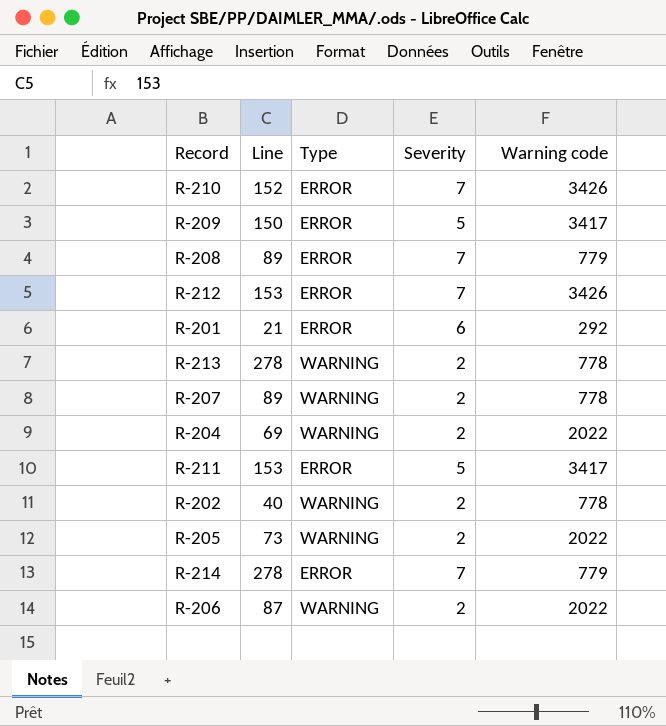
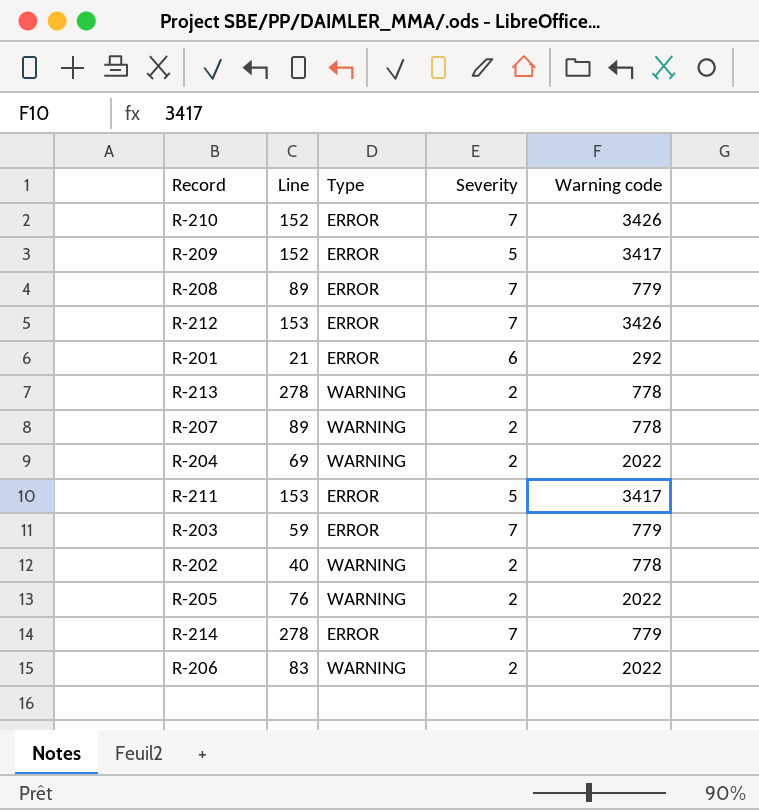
R-209 | Line: 150 -> 152
row R-203: none -> 59 | ERROR | 7 | 779
R-205 | Line: 73 -> 76
R-206 | Line: 87 -> 83

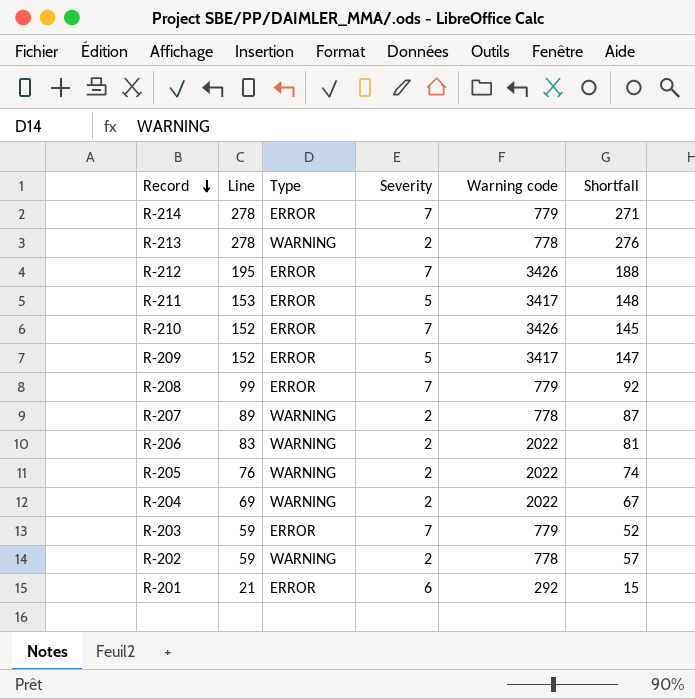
row order: none -> Record descending
column Shortfall | formula: none -> [Line] - [Severity]
R-212 | Line: 153 -> 195
R-208 | Line: 89 -> 99
R-202 | Line: 40 -> 59

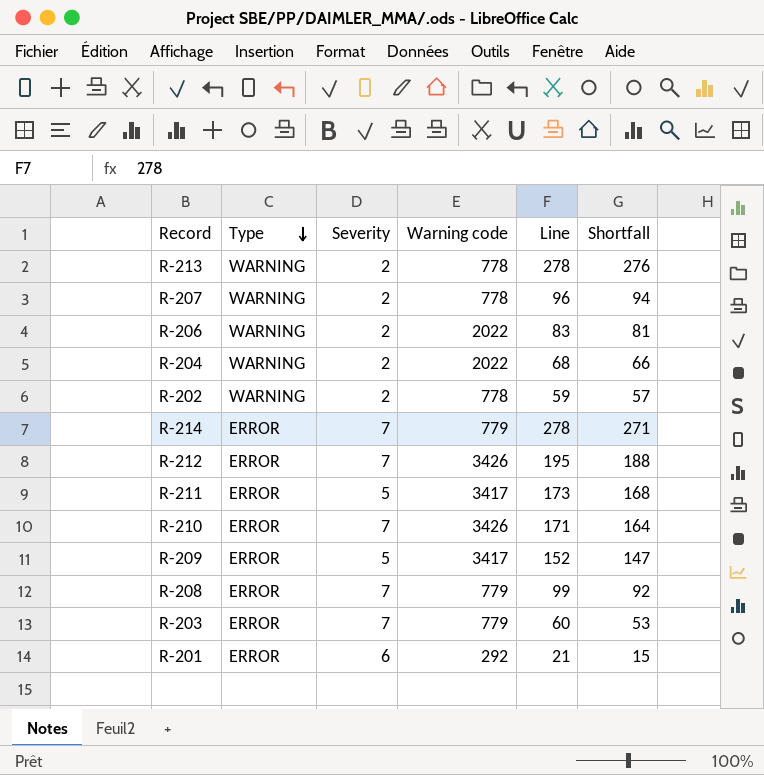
row order: Record descending -> Type descending
column Line | position: 2 -> 5
row R-205: 76 | WARNING | 2 | 2022 | 74 -> none
R-207 | Line: 89 -> 96
R-207 | Shortfall: 87 -> 94
R-204 | Line: 69 -> 68
R-204 | Shortfall: 67 -> 66
R-211 | Line: 153 -> 173
R-211 | Shortfall: 148 -> 168
R-210 | Line: 152 -> 171
R-210 | Shortfall: 145 -> 164
R-203 | Line: 59 -> 60
R-203 | Shortfall: 52 -> 53

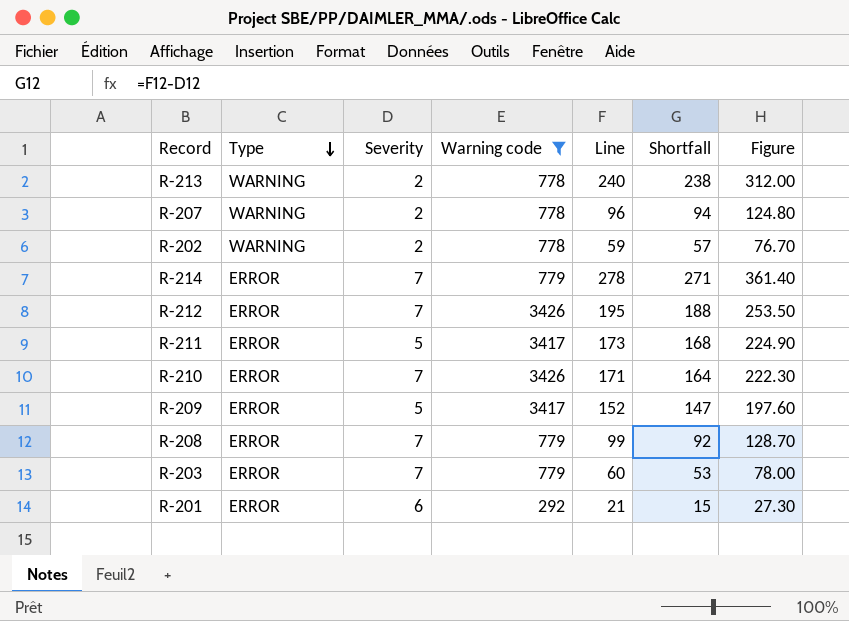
filter: none -> Warning code != 2022
column Figure | formula: none -> [Line] * 1.3
R-213 | Line: 278 -> 240
R-213 | Shortfall: 276 -> 238

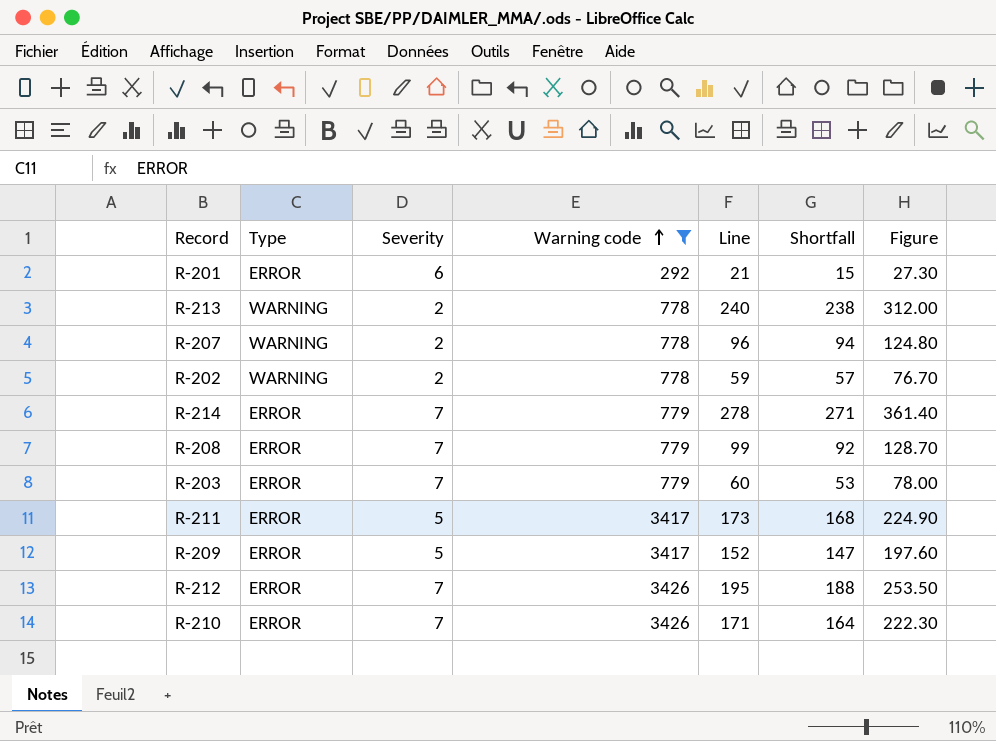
row order: Type descending -> Warning code ascending

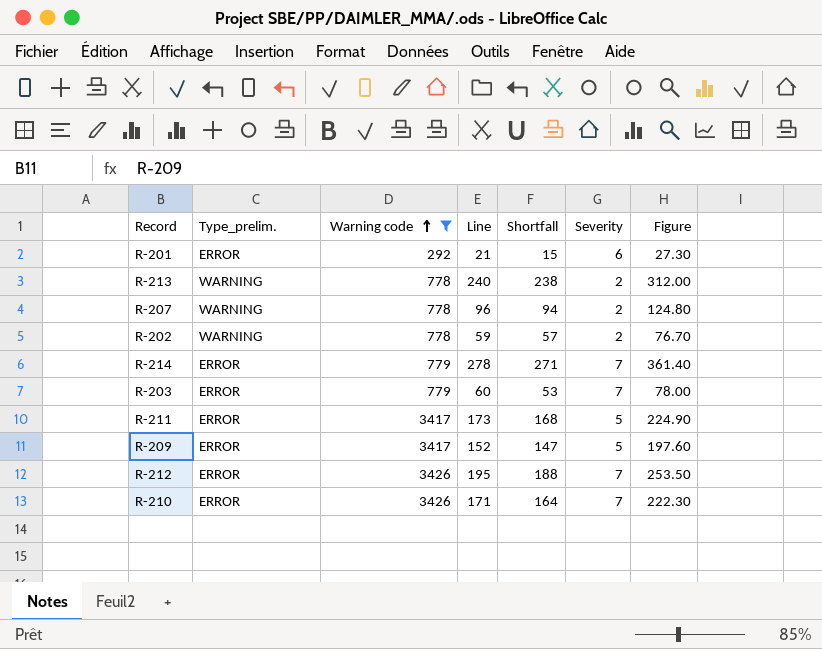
column name: Type -> Type_prelim.
column Severity | position: 3 -> 6
row R-208: ERROR | 7 | 779 | 99 | 92 | 128.70 -> none

